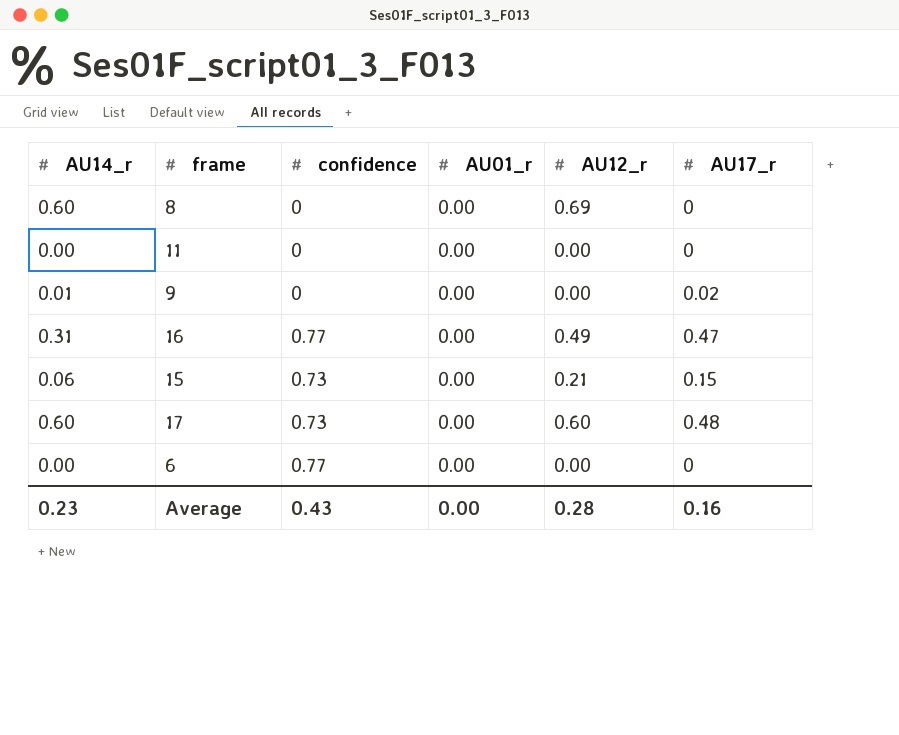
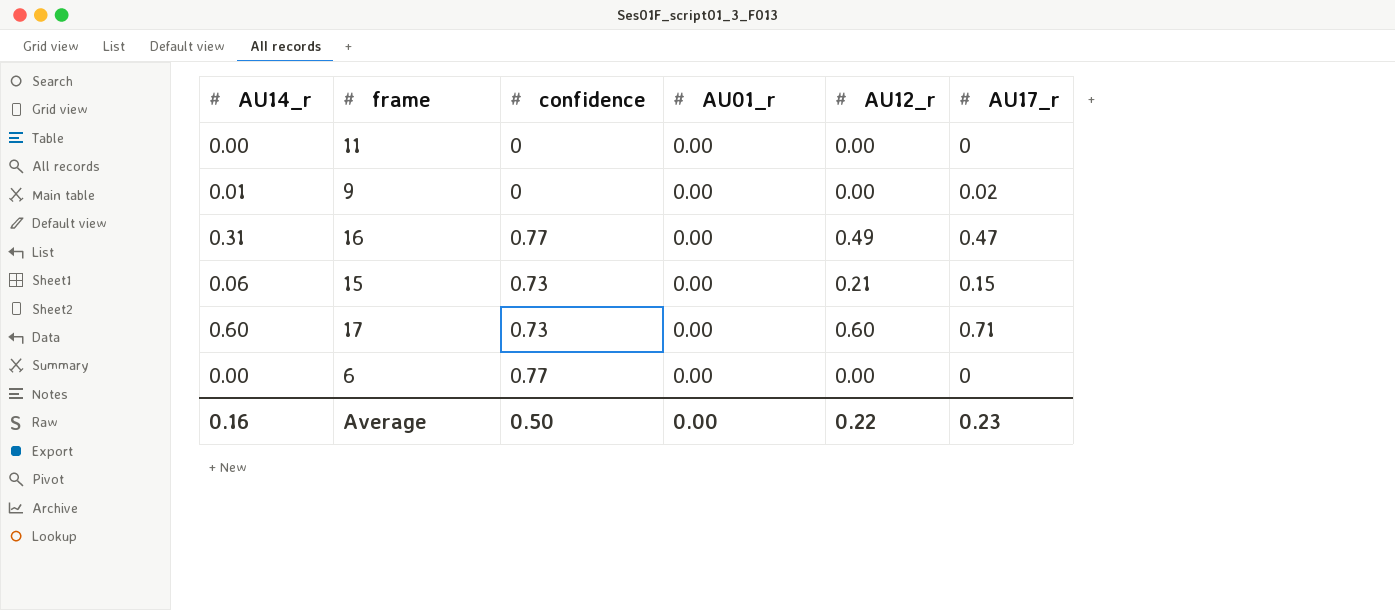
row 8: 0.60 | 0 | 0.00 | 0.69 | 0 -> none
17 | AU17_r: 0.48 -> 0.71
Average | AU14_r: 0.23 -> 0.16
Average | confidence: 0.43 -> 0.50
Average | AU12_r: 0.28 -> 0.22
Average | AU17_r: 0.16 -> 0.23

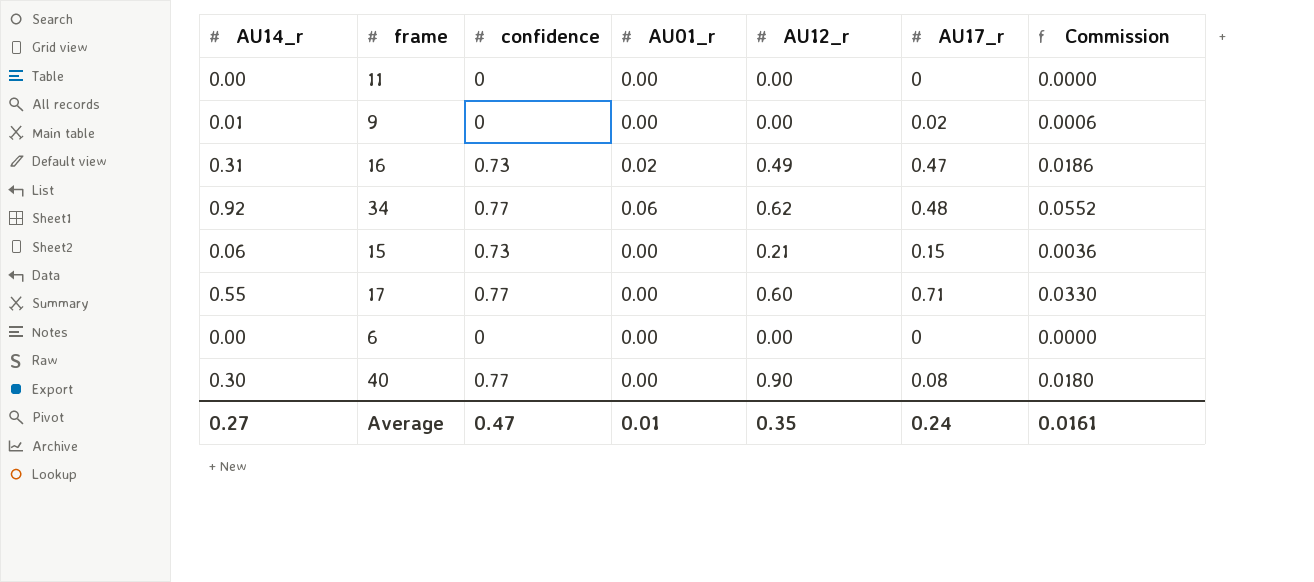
column Commission | formula: none -> [AU14_r] * 0.06
16 | confidence: 0.77 -> 0.73
16 | AU01_r: 0.00 -> 0.02
row 34: none -> 0.92 | 0.77 | 0.06 | 0.62 | 0.48 | 0.0552
17 | AU14_r: 0.60 -> 0.55
17 | confidence: 0.73 -> 0.77
6 | confidence: 0.77 -> 0
row 40: none -> 0.30 | 0.77 | 0.00 | 0.90 | 0.08 | 0.0180
Average | AU14_r: 0.16 -> 0.27
Average | confidence: 0.50 -> 0.47
Average | AU01_r: 0.00 -> 0.01
Average | AU12_r: 0.22 -> 0.35
Average | AU17_r: 0.23 -> 0.24

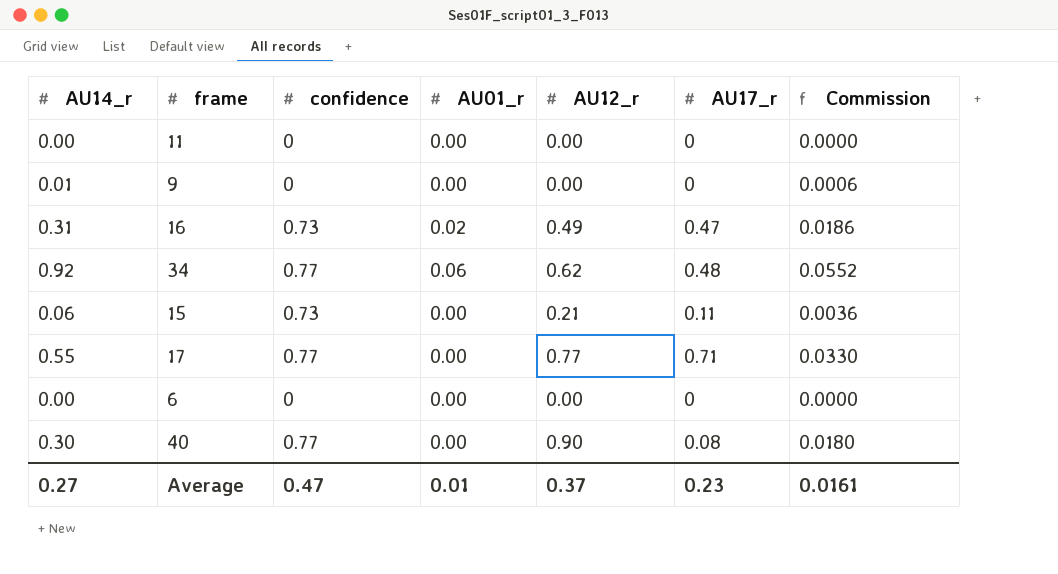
9 | AU17_r: 0.02 -> 0
15 | AU17_r: 0.15 -> 0.11
17 | AU12_r: 0.60 -> 0.77
Average | AU12_r: 0.35 -> 0.37
Average | AU17_r: 0.24 -> 0.23

